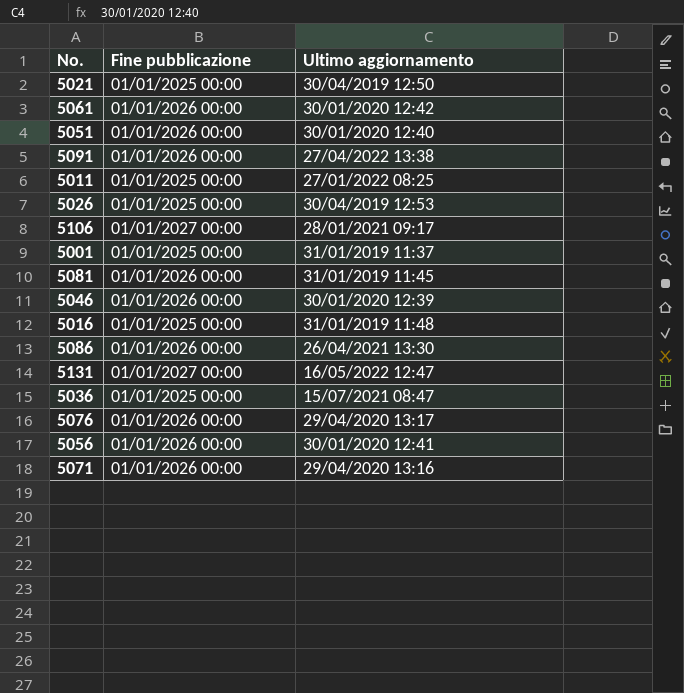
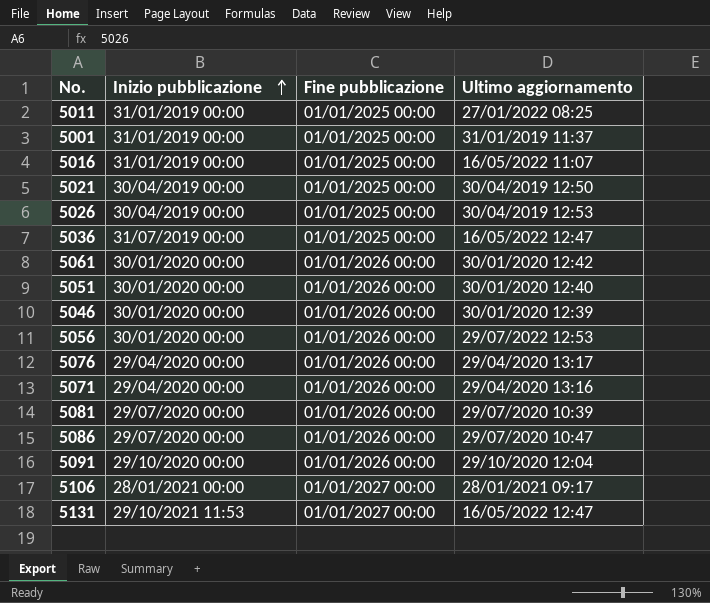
row order: none -> Inizio pubblicazione ascending
column Inizio pubblicazione | position: none -> 2
5016 | Ultimo aggiornamento: 31/01/2019 11:48 -> 16/05/2022 11:07
5036 | Ultimo aggiornamento: 15/07/2021 08:47 -> 16/05/2022 12:47
5056 | Ultimo aggiornamento: 30/01/2020 12:41 -> 29/07/2022 12:53
5081 | Ultimo aggiornamento: 31/01/2019 11:45 -> 29/07/2020 10:39
5086 | Ultimo aggiornamento: 26/04/2021 13:30 -> 29/07/2020 10:47
5091 | Ultimo aggiornamento: 27/04/2022 13:38 -> 29/10/2020 12:04

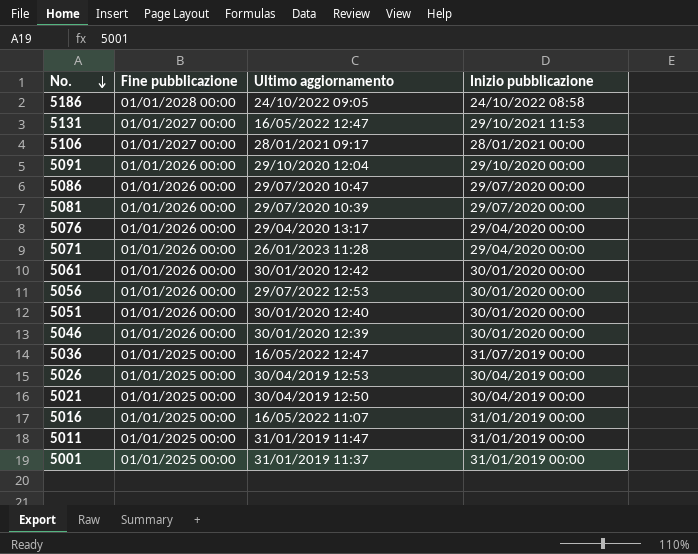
row order: Inizio pubblicazione ascending -> No. descending
column Inizio pubblicazione | position: 2 -> 4
row 5186: none -> 01/01/2028 00:00 | 24/10/2022 09:05 | 24/10/2022 08:58
5071 | Ultimo aggiornamento: 29/04/2020 13:16 -> 26/01/2023 11:28
5011 | Ultimo aggiornamento: 27/01/2022 08:25 -> 31/01/2019 11:47

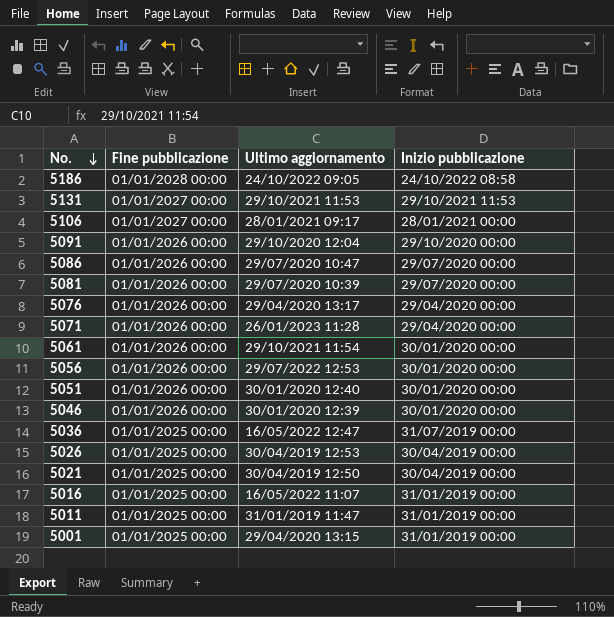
5131 | Ultimo aggiornamento: 16/05/2022 12:47 -> 29/10/2021 11:53
5061 | Ultimo aggiornamento: 30/01/2020 12:42 -> 29/10/2021 11:54
5001 | Ultimo aggiornamento: 31/01/2019 11:37 -> 29/04/2020 13:15

